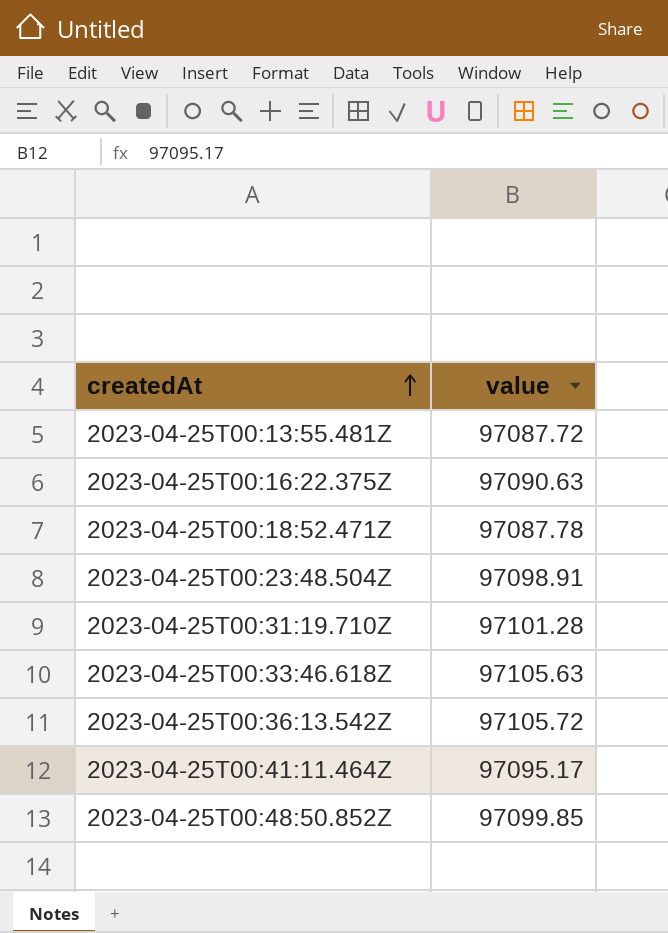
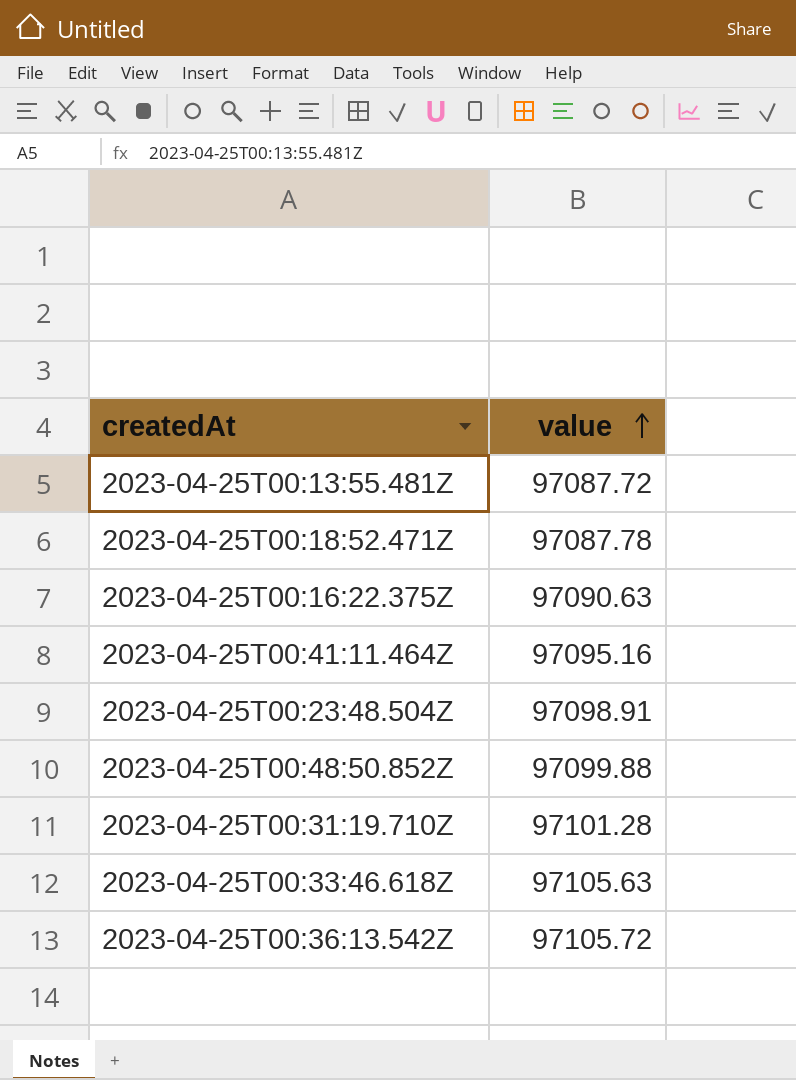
row order: createdAt ascending -> value ascending
2023-04-25T00:41:11.464Z | value: 97095.17 -> 97095.16
2023-04-25T00:48:50.852Z | value: 97099.85 -> 97099.88

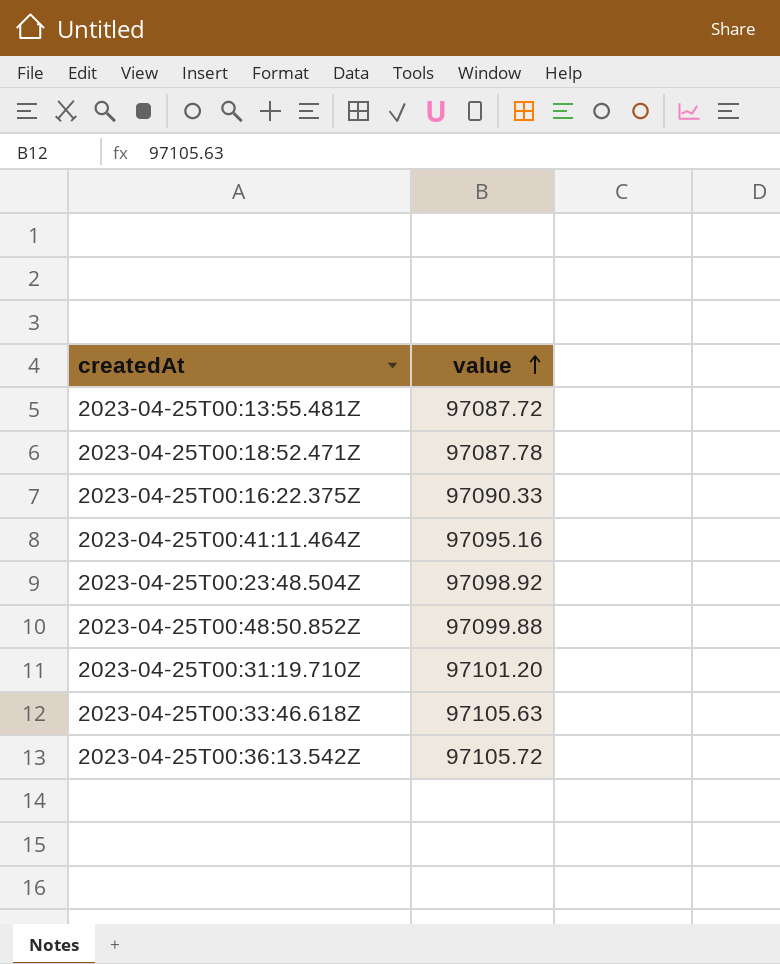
2023-04-25T00:16:22.375Z | value: 97090.63 -> 97090.33
2023-04-25T00:23:48.504Z | value: 97098.91 -> 97098.92
2023-04-25T00:31:19.710Z | value: 97101.28 -> 97101.20

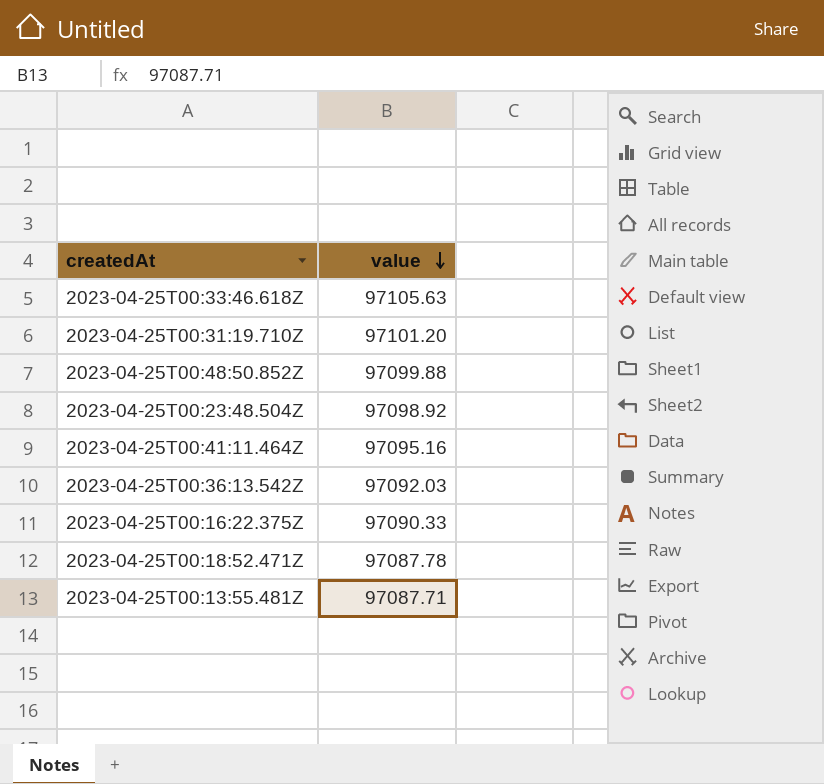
row order: value ascending -> value descending
2023-04-25T00:36:13.542Z | value: 97105.72 -> 97092.03
2023-04-25T00:13:55.481Z | value: 97087.72 -> 97087.71

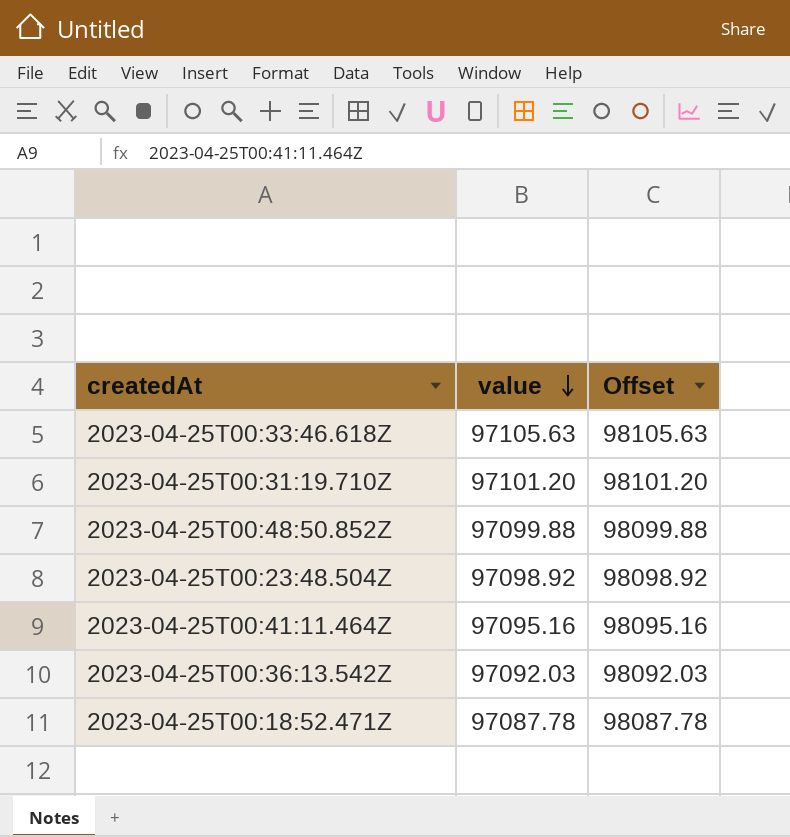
column Offset | formula: none -> [value] + 1000
row 2023-04-25T00:16:22.375Z: 97090.33 -> none
row 2023-04-25T00:13:55.481Z: 97087.71 -> none

